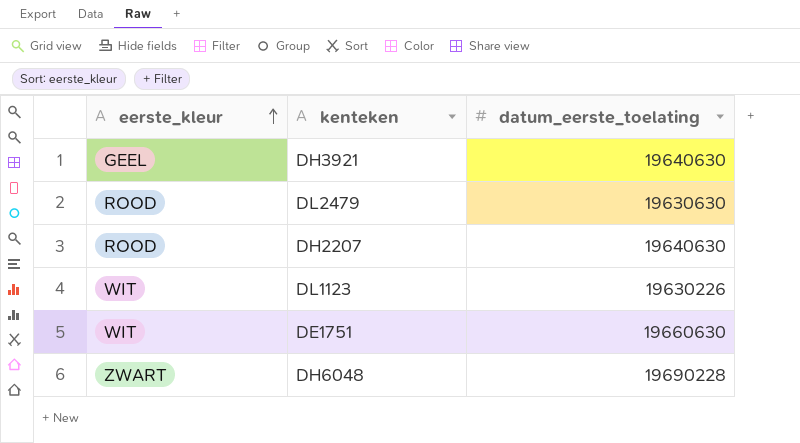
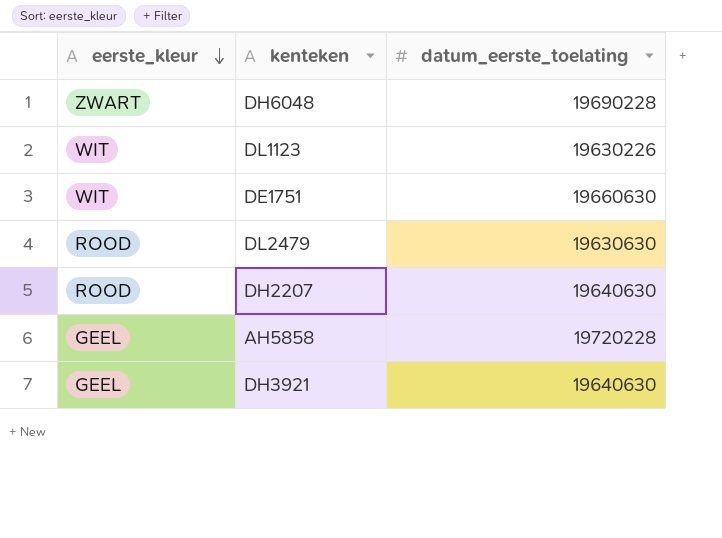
row order: eerste_kleur ascending -> eerste_kleur descending
row AH5858: none -> GEEL | 19720228

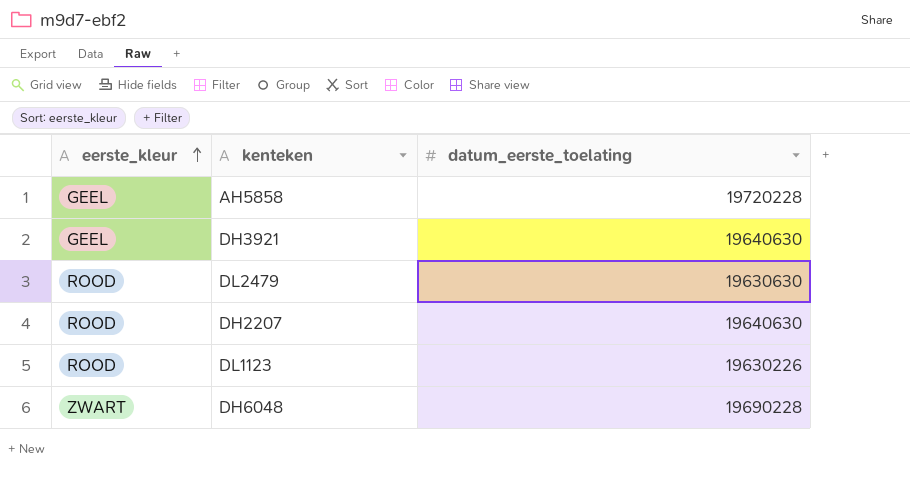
row order: eerste_kleur descending -> eerste_kleur ascending
row DE1751: WIT | 19660630 -> none
DL1123 | eerste_kleur: WIT -> ROOD

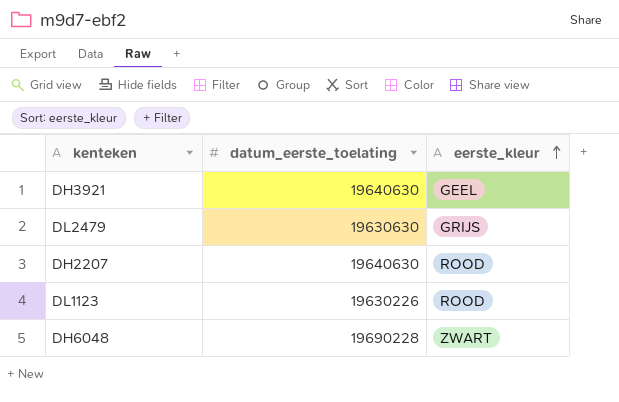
column eerste_kleur | position: 1 -> 3
row AH5858: GEEL | 19720228 -> none
DL2479 | eerste_kleur: ROOD -> GRIJS

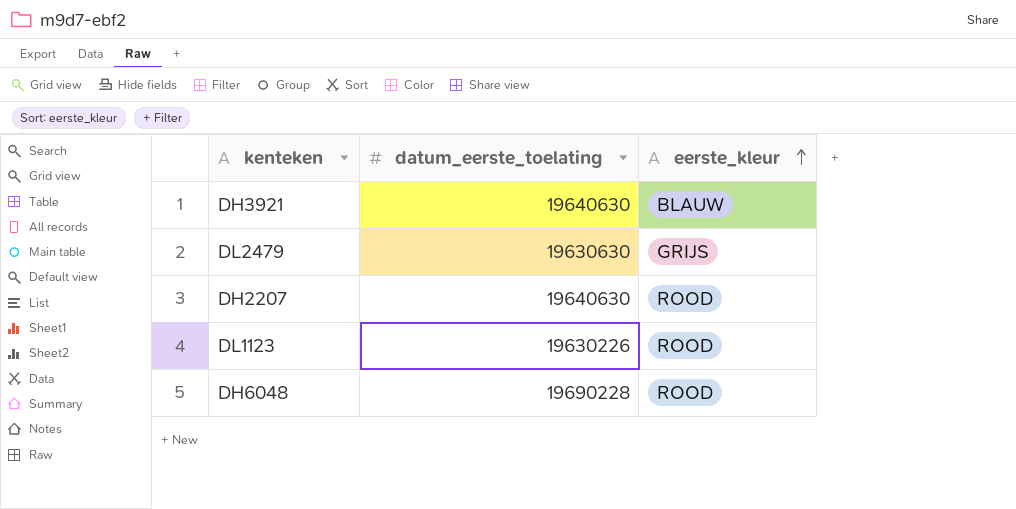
DH3921 | eerste_kleur: GEEL -> BLAUW
DH6048 | eerste_kleur: ZWART -> ROOD

